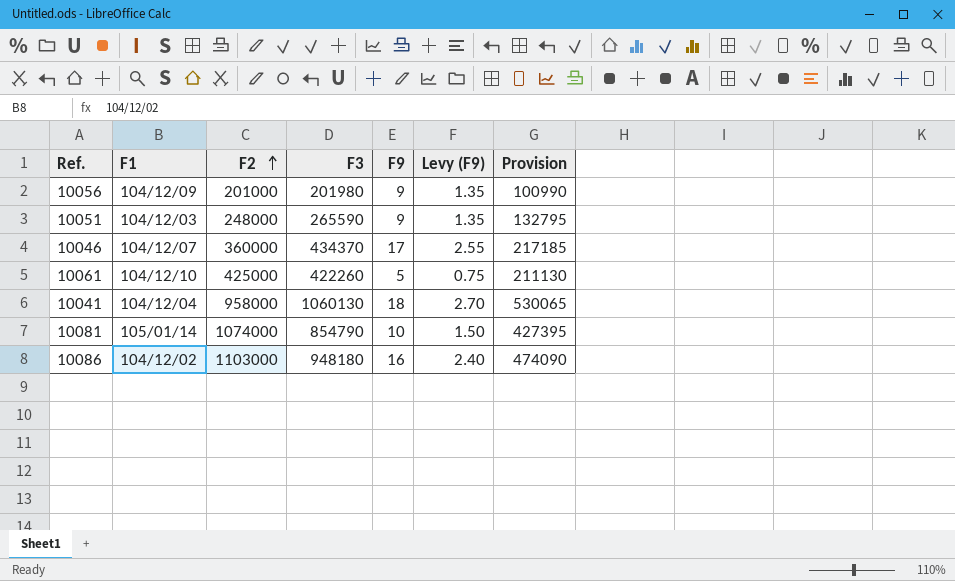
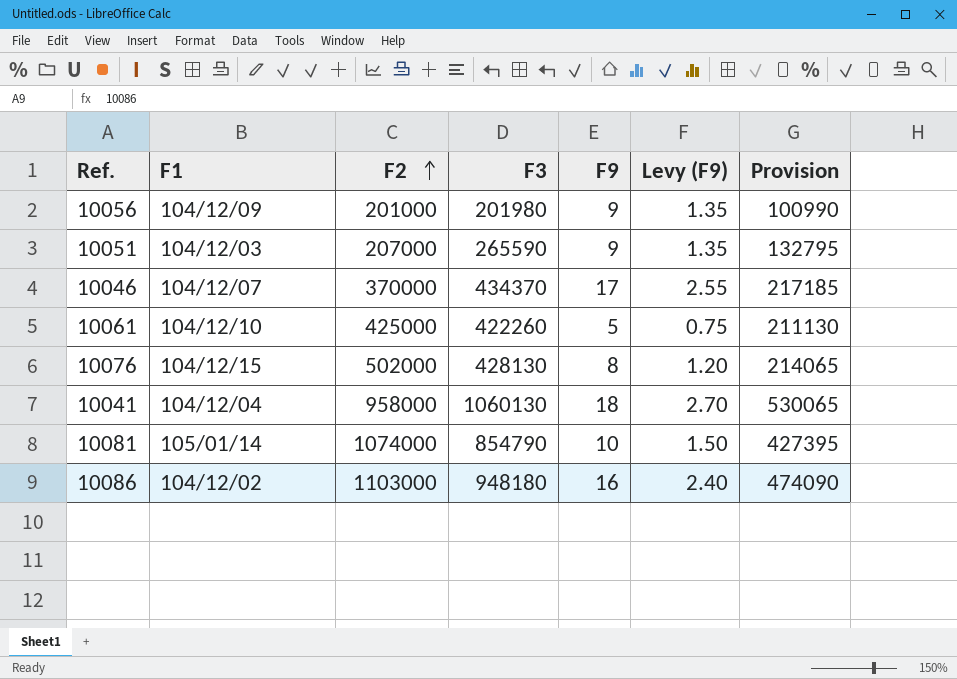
10051 | F2: 248000 -> 207000
10046 | F2: 360000 -> 370000
row 10076: none -> 104/12/15 | 502000 | 428130 | 8 | 1.20 | 214065

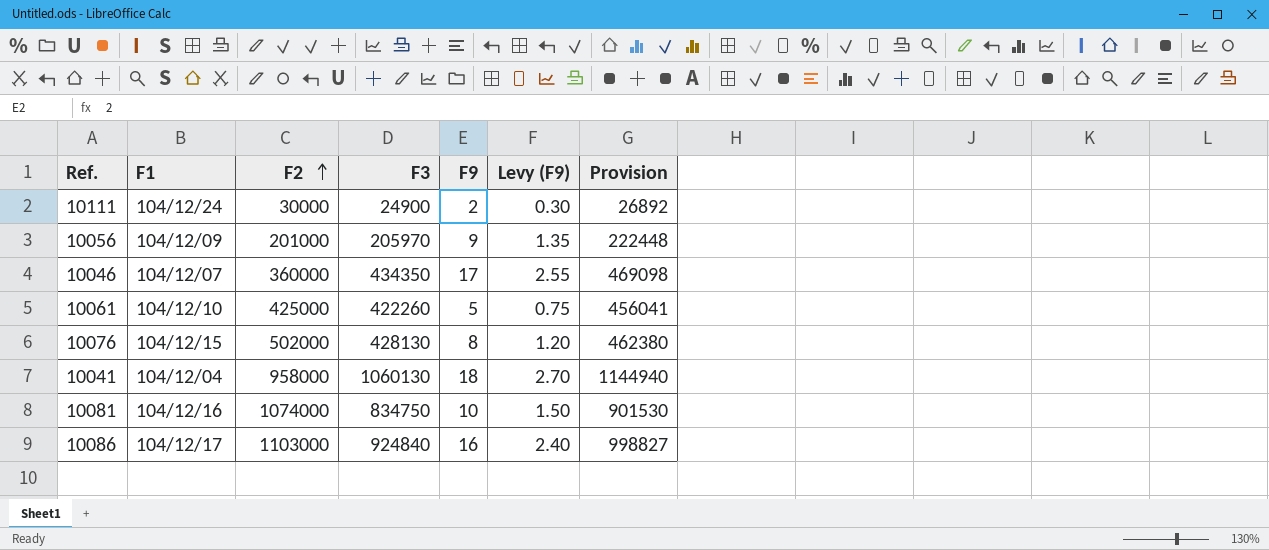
column Provision | formula: [F3] * 0.5 -> [F3] * 1.08
row 10051: 104/12/03 | 207000 | 265590 | 9 | 1.35 | 132795 -> none
row 10111: none -> 104/12/24 | 30000 | 24900 | 2 | 0.30 | 26892
10056 | F3: 201980 -> 205970
10046 | F2: 370000 -> 360000
10046 | F3: 434370 -> 434350
10081 | F1: 105/01/14 -> 104/12/16
10081 | F3: 854790 -> 834750
10086 | F1: 104/12/02 -> 104/12/17
10086 | F3: 948180 -> 924840

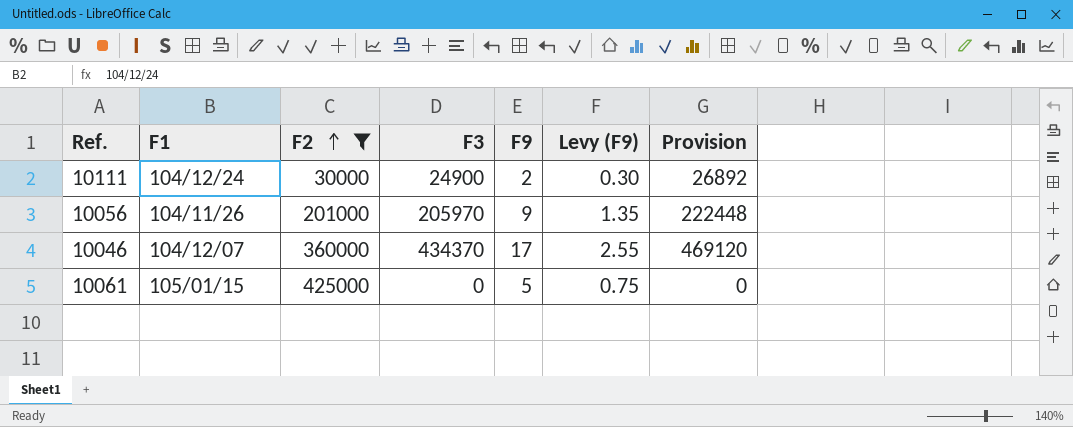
filter: none -> F2 <= 425000
10056 | F1: 104/12/09 -> 104/11/26
10046 | F3: 434350 -> 434370
10046 | Provision: 469098 -> 469120
10061 | F1: 104/12/10 -> 105/01/15
10061 | F3: 422260 -> 0
10061 | Provision: 456041 -> 0

